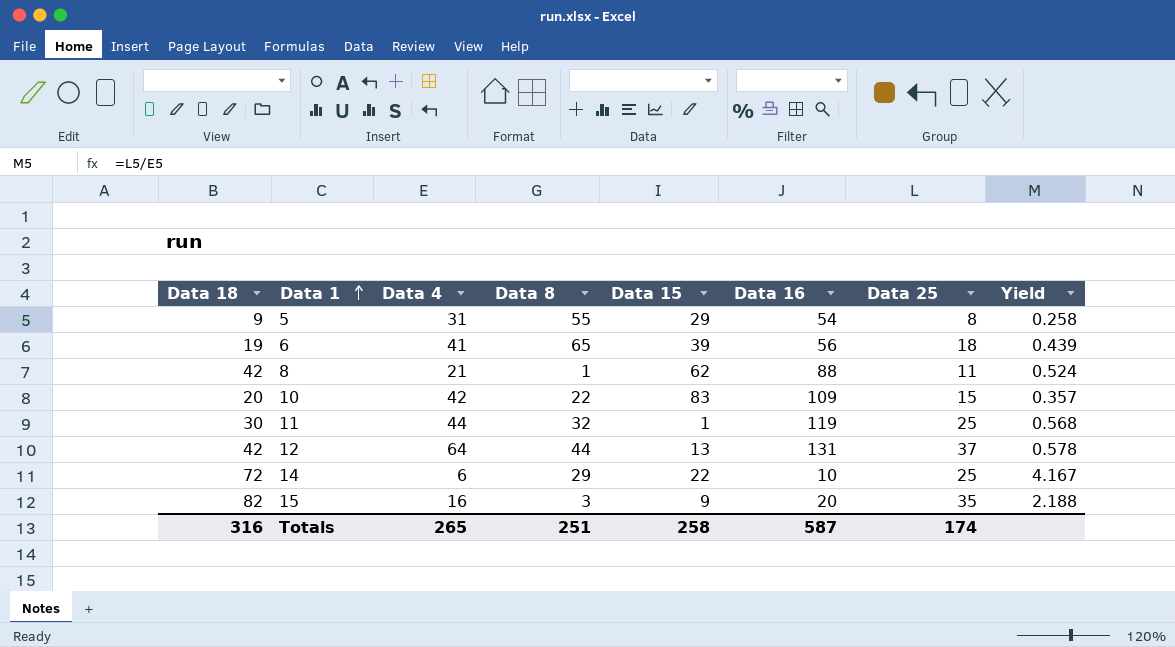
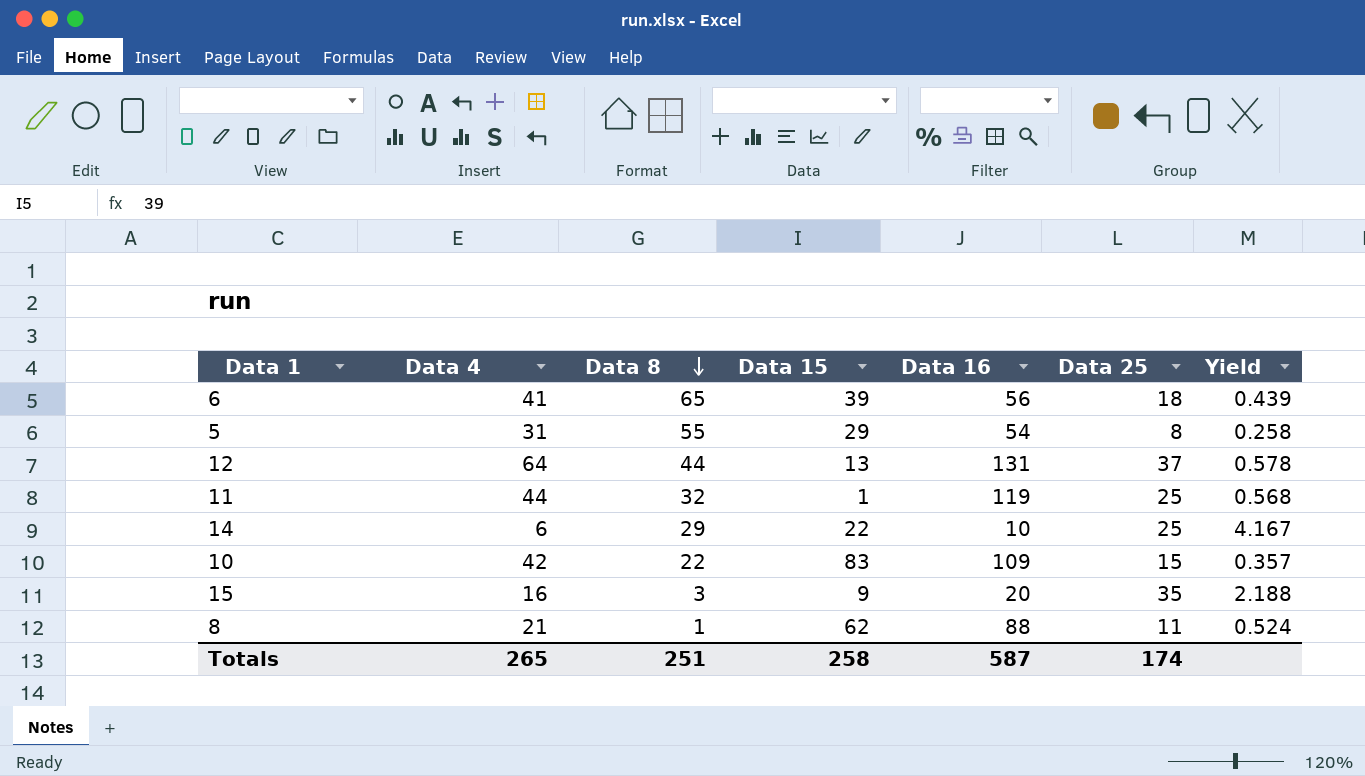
row order: Data 1 ascending -> Data 8 descending
column Data 18 | position: 1 -> none

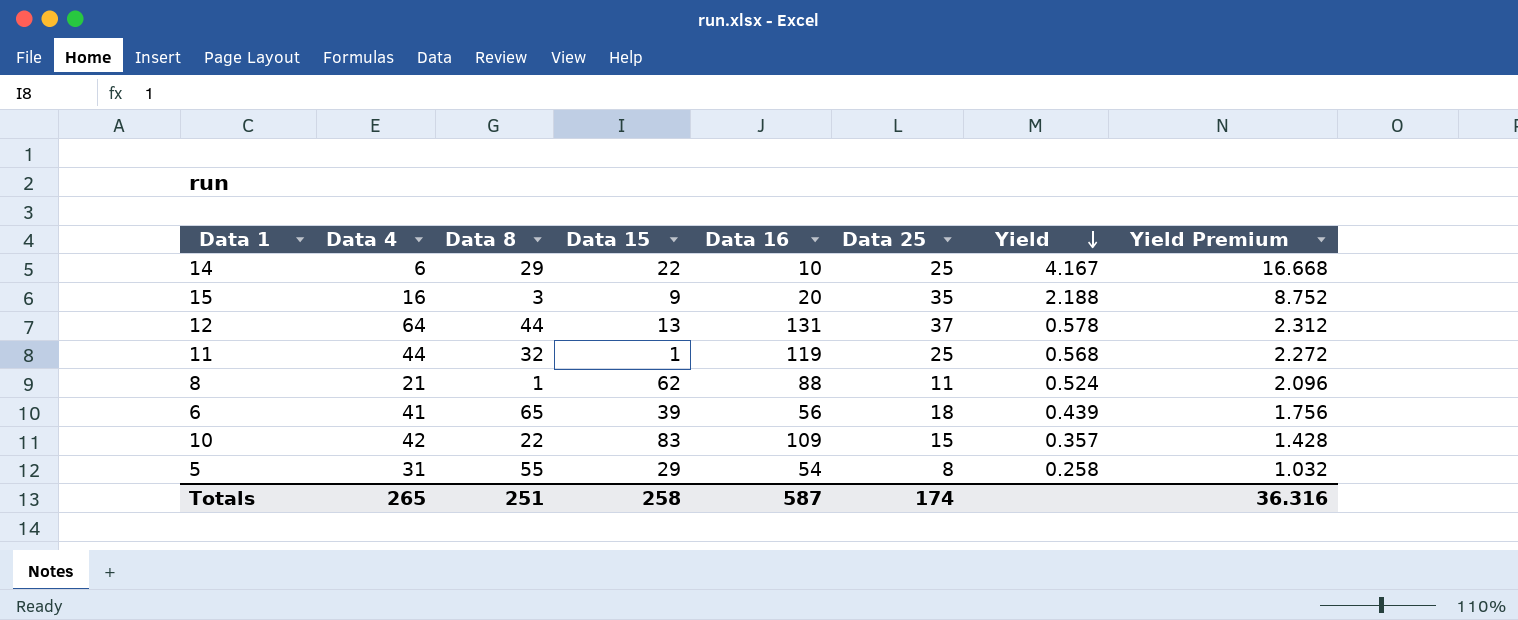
row order: Data 8 descending -> Yield descending
column Yield Premium | formula: none -> [Yield] * 4

